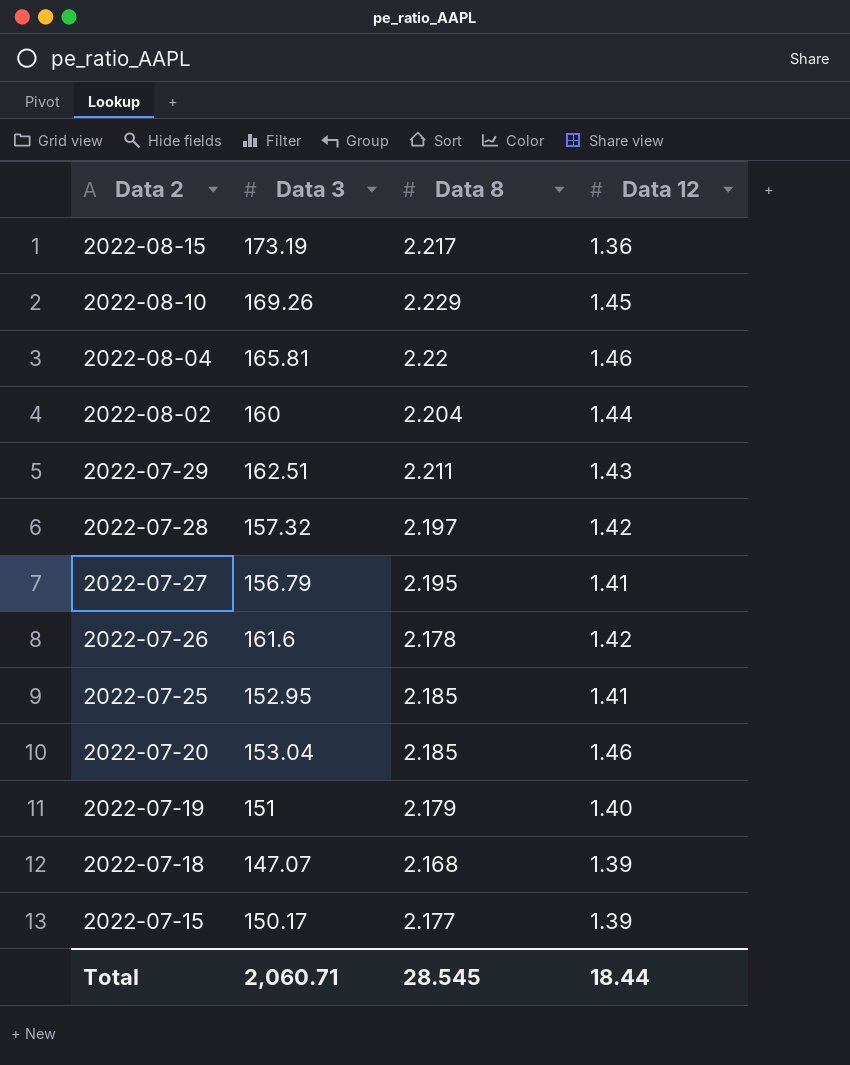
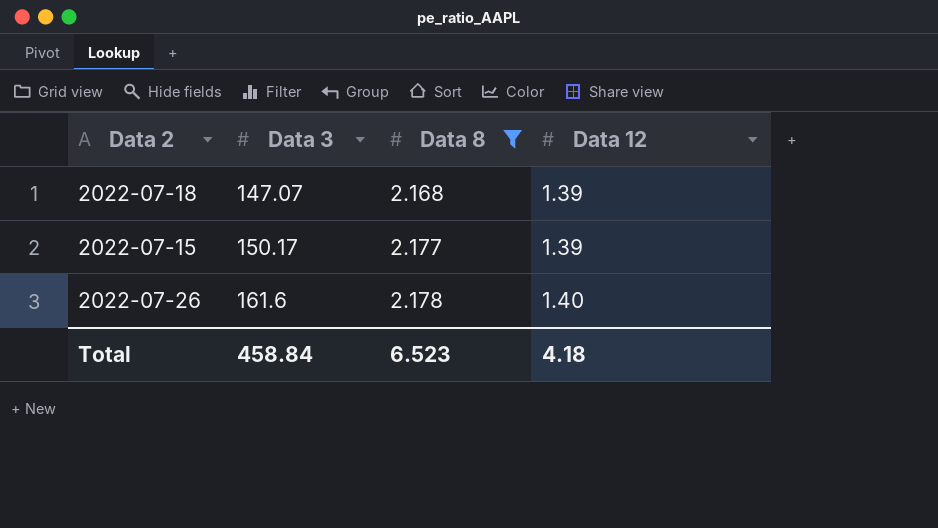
filter: none -> Data 8 <= 2.178
row order: Data 2 descending -> Data 3 ascending
2022-07-26 | Data 12: 1.42 -> 1.40
Total | Data 3: 2,060.71 -> 458.84
Total | Data 8: 28.545 -> 6.523
Total | Data 12: 18.44 -> 4.18

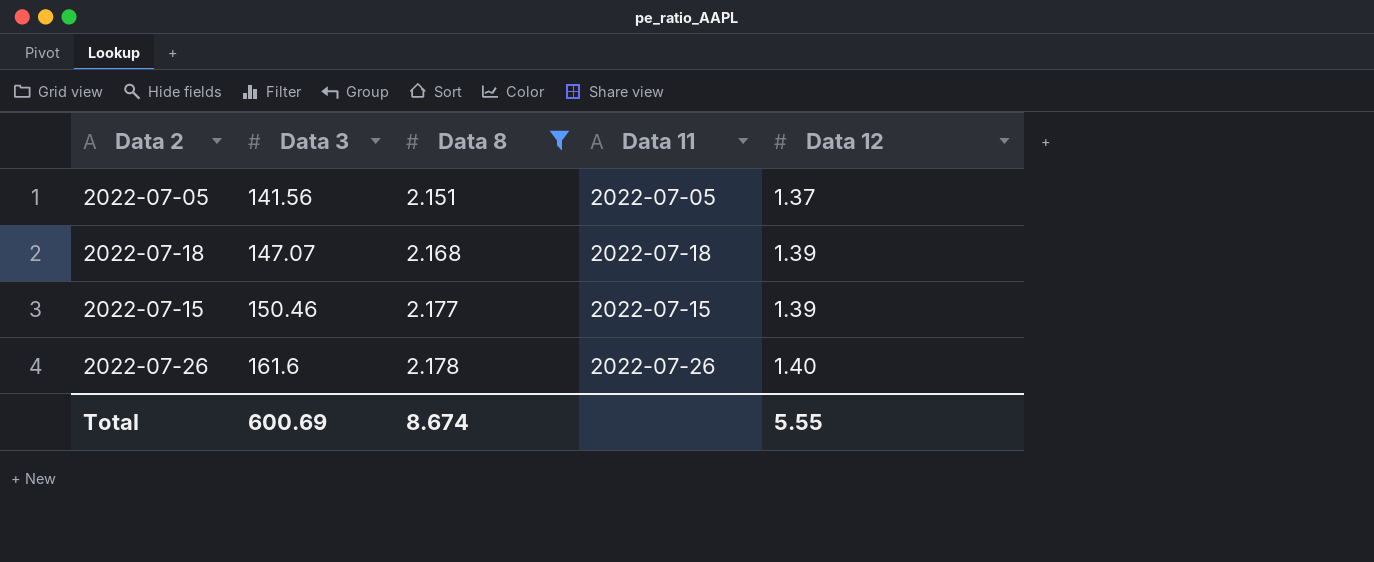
column Data 11 | position: none -> 4
row 2022-07-05: none -> 141.56 | 2.151 | 2022-07-05 | 1.37
2022-07-15 | Data 3: 150.17 -> 150.46
Total | Data 3: 458.84 -> 600.69
Total | Data 8: 6.523 -> 8.674
Total | Data 12: 4.18 -> 5.55

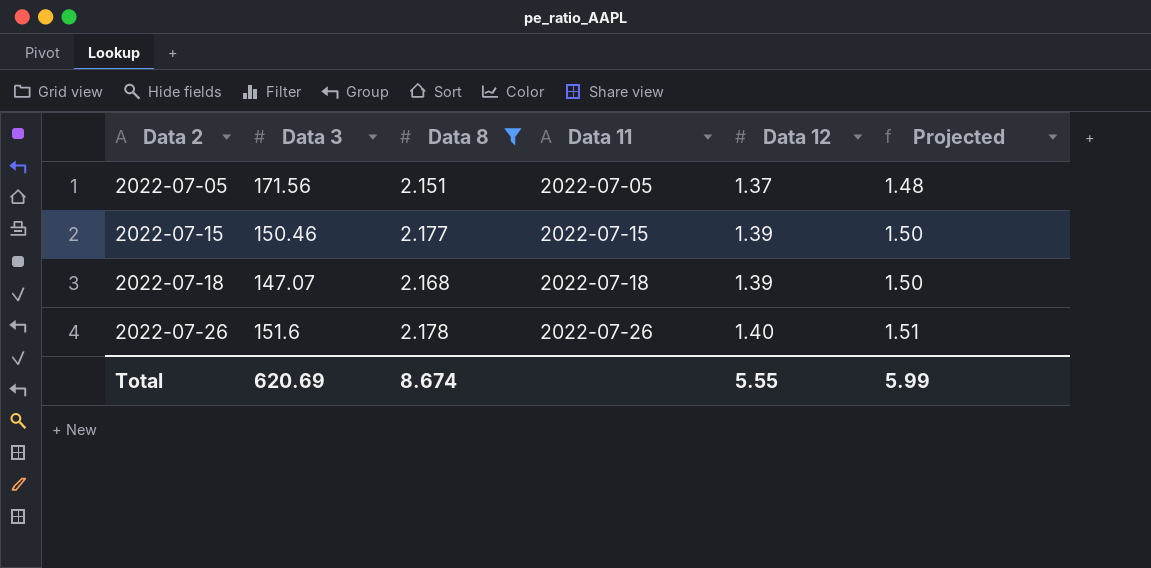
row order: Data 3 ascending -> Data 2 ascending
column Projected | formula: none -> [Data 12] * 1.08
2022-07-05 | Data 3: 141.56 -> 171.56
2022-07-26 | Data 3: 161.6 -> 151.6
Total | Data 3: 600.69 -> 620.69

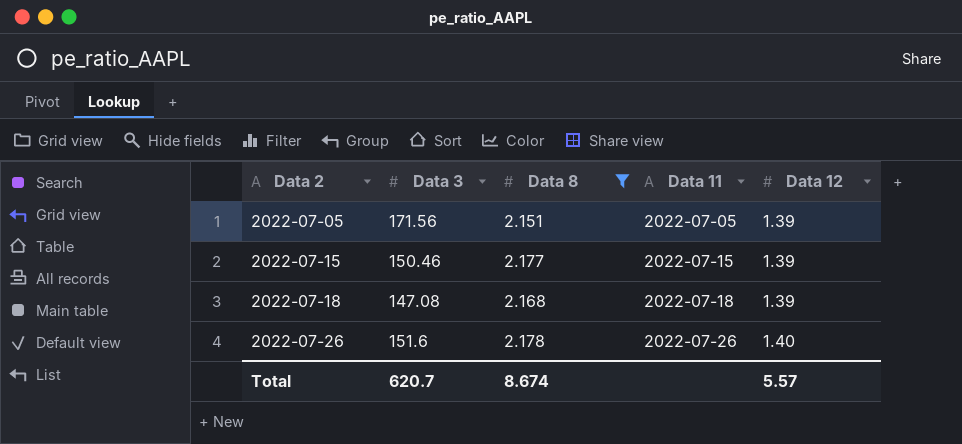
column Projected | formula: [Data 12] * 1.08 -> none
2022-07-05 | Data 12: 1.37 -> 1.39
2022-07-18 | Data 3: 147.07 -> 147.08
Total | Data 3: 620.69 -> 620.7
Total | Data 12: 5.55 -> 5.57

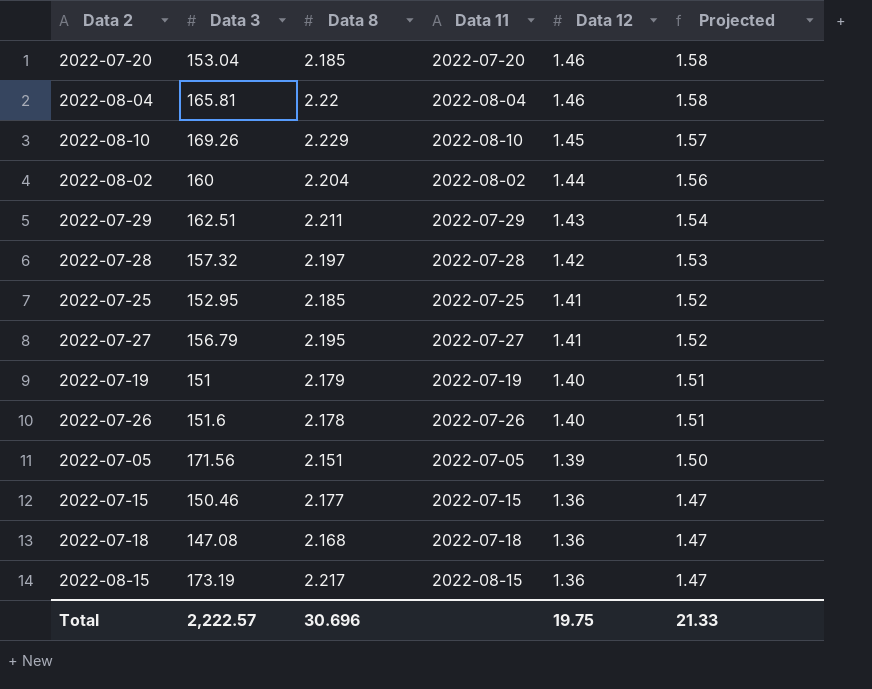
filter: Data 8 <= 2.178 -> none
row order: Data 2 ascending -> Data 12 descending
column Projected | formula: none -> [Data 12] * 1.08
2022-07-15 | Data 12: 1.39 -> 1.36
2022-07-18 | Data 12: 1.39 -> 1.36
Total | Data 3: 620.7 -> 2,222.57
Total | Data 8: 8.674 -> 30.696
Total | Data 12: 5.57 -> 19.75

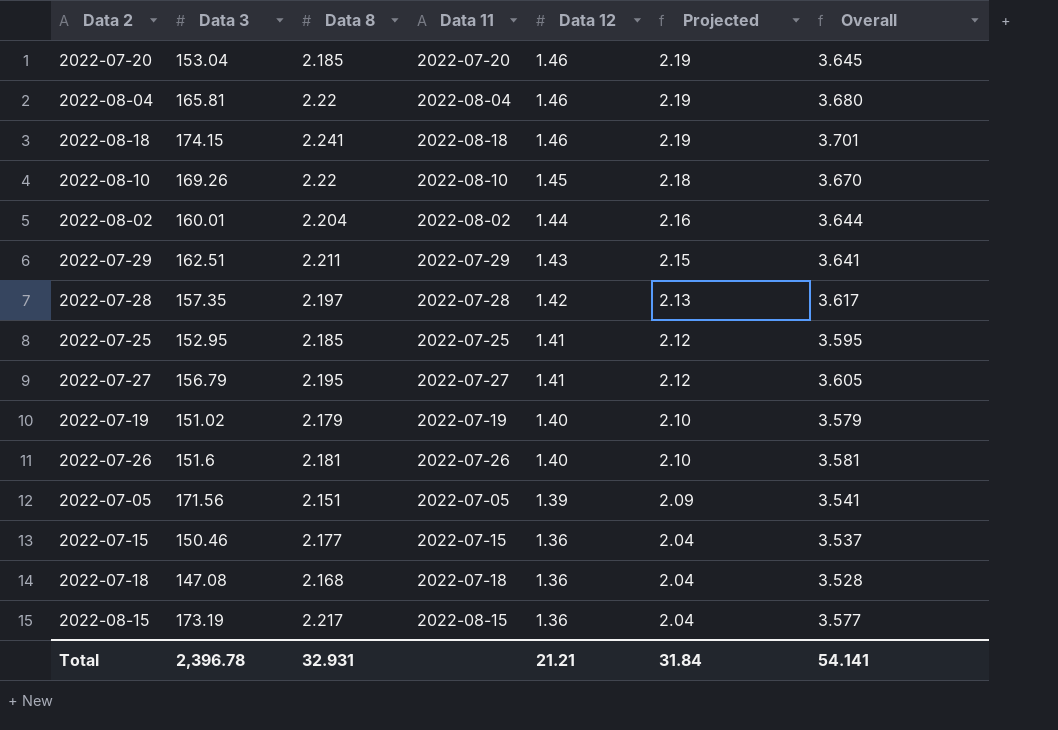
column Projected | formula: [Data 12] * 1.08 -> [Data 12] * 1.5
column Overall | formula: none -> [Data 8] + [Data 12]
row 2022-08-18: none -> 174.15 | 2.241 | 2022-08-18 | 1.46 | 2.19 | 3.701
2022-08-10 | Data 8: 2.229 -> 2.22
2022-08-02 | Data 3: 160 -> 160.01
2022-07-28 | Data 3: 157.32 -> 157.35
2022-07-19 | Data 3: 151 -> 151.02
2022-07-26 | Data 8: 2.178 -> 2.181
Total | Data 3: 2,222.57 -> 2,396.78
Total | Data 8: 30.696 -> 32.931
Total | Data 12: 19.75 -> 21.21
Total | Projected: 21.33 -> 31.84

